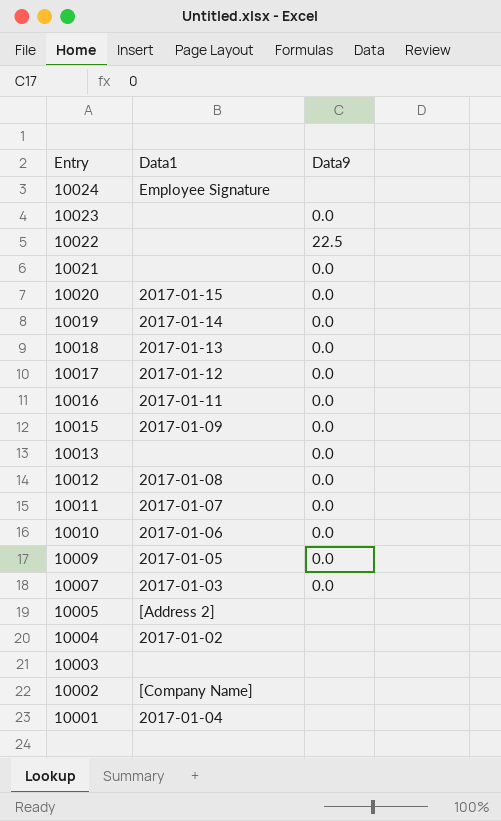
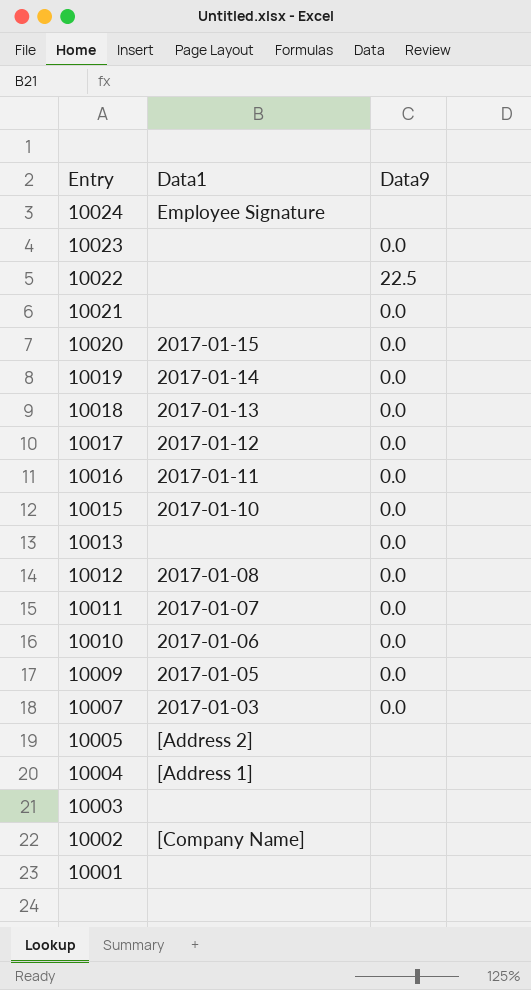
10015 | Data1: 2017-01-09 -> 2017-01-10
10004 | Data1: 2017-01-02 -> [Address 1]
10001 | Data1: 2017-01-04 -> none

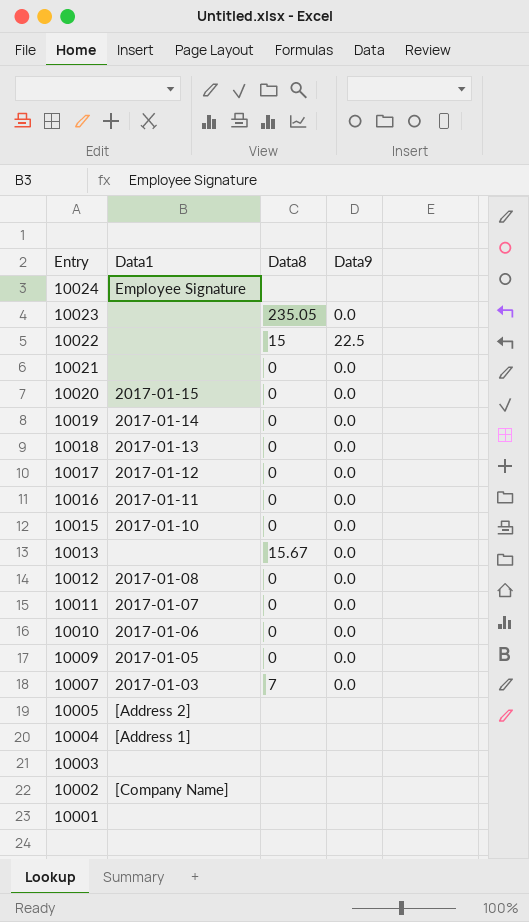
column Data8 | position: none -> 3

